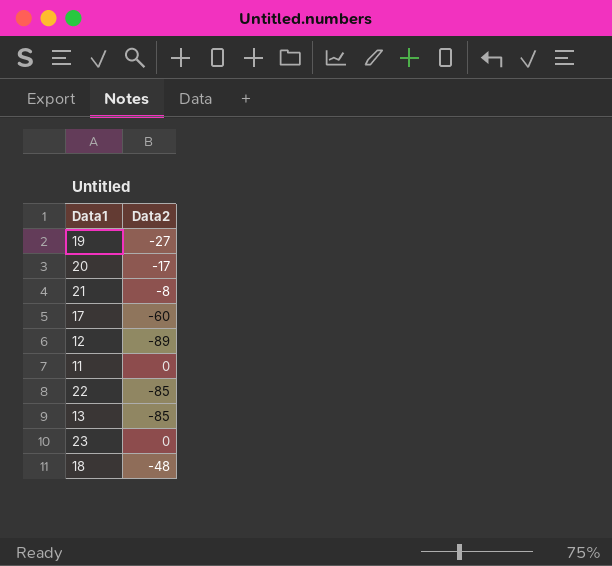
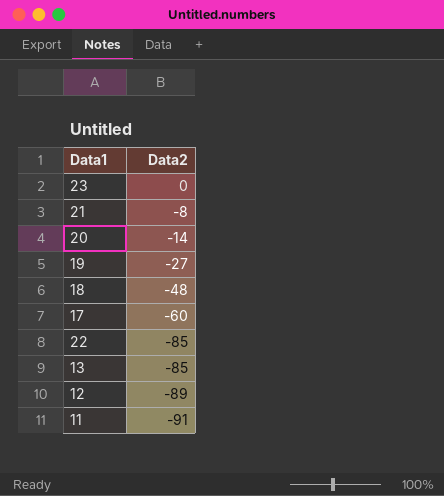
row order: none -> Data2 descending
20 | Data2: -17 -> -14
11 | Data2: 0 -> -91

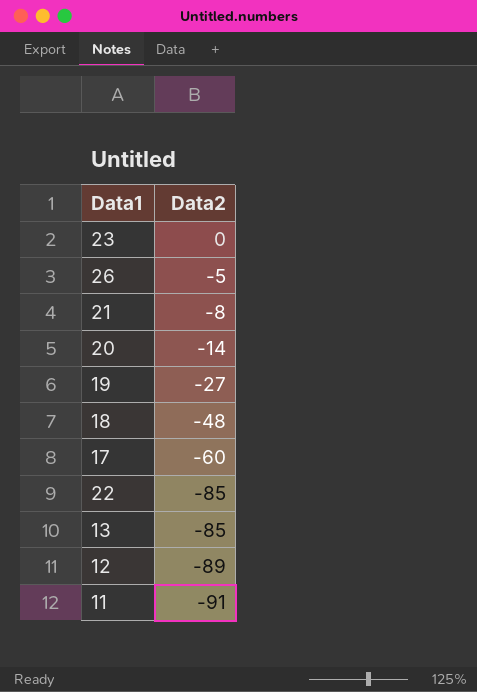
row 26: none -> -5

